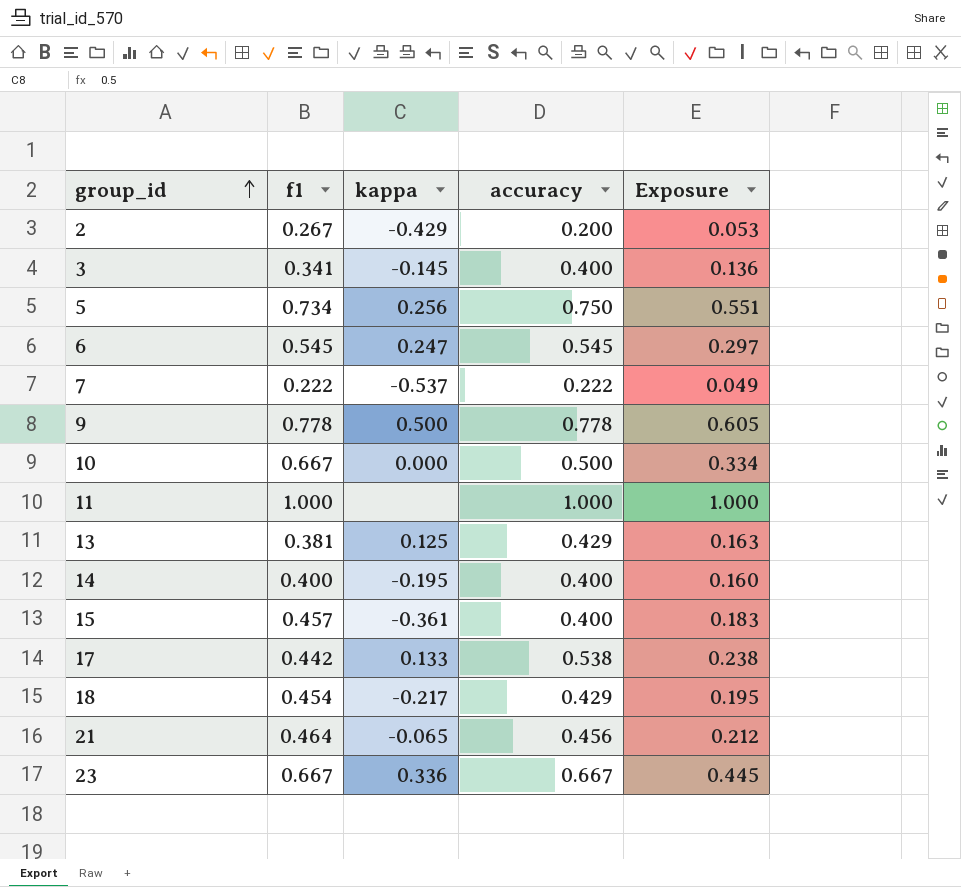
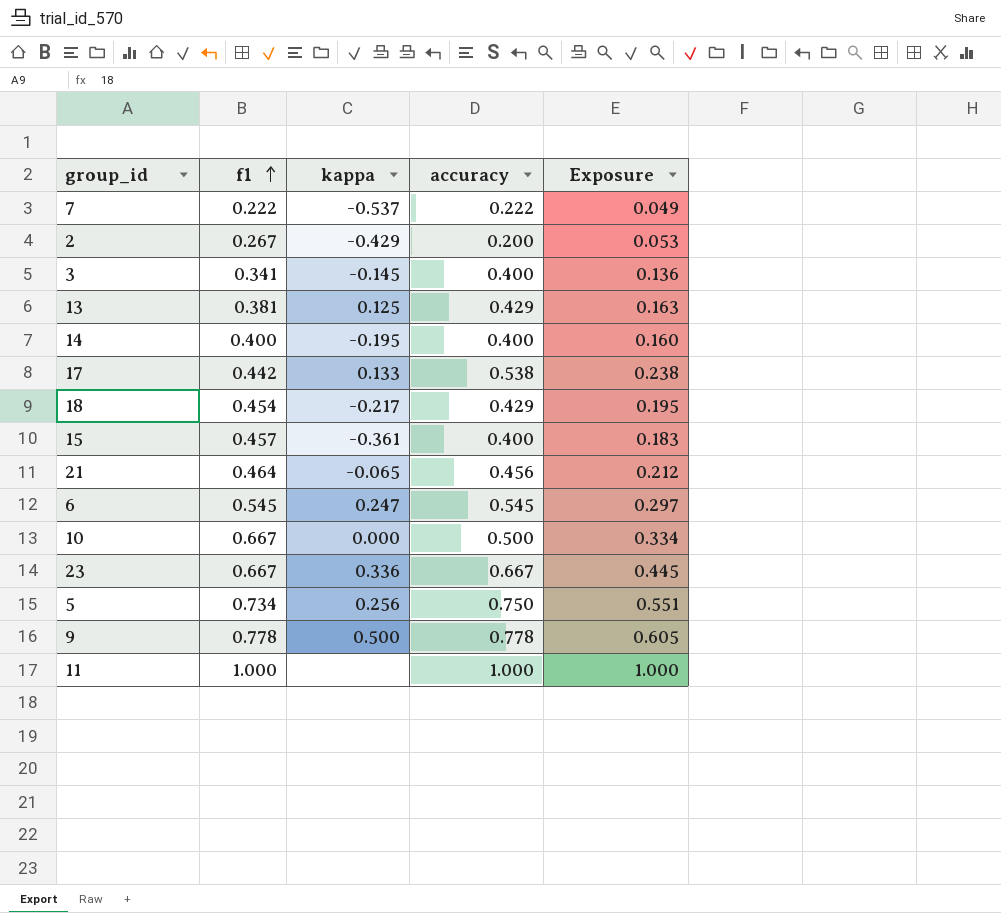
row order: group_id ascending -> f1 ascending

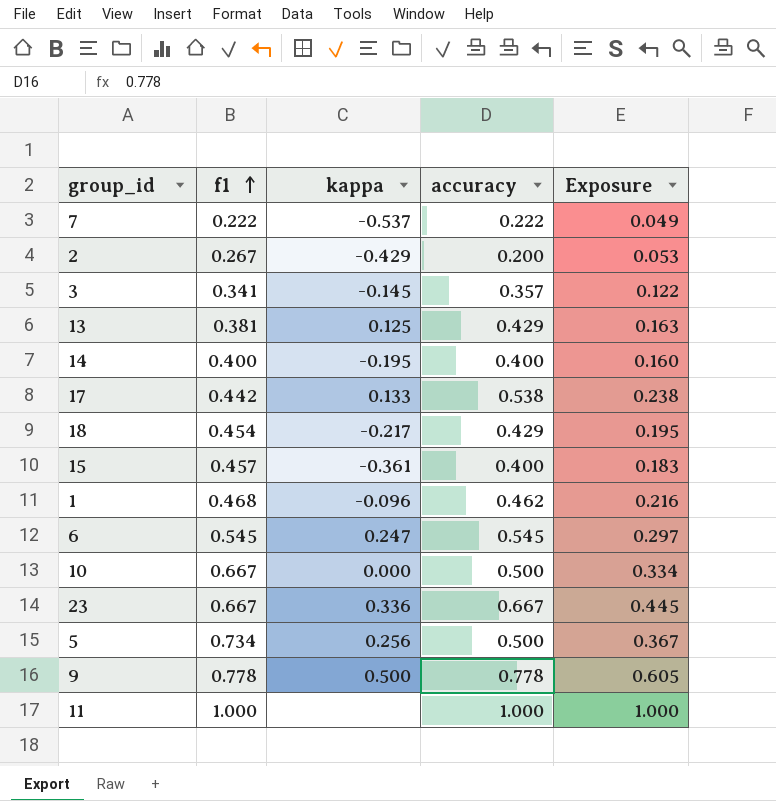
row 21: 0.464 | -0.065 | 0.456 | 0.212 -> none
3 | accuracy: 0.400 -> 0.357
3 | Exposure: 0.136 -> 0.122
row 1: none -> 0.468 | -0.096 | 0.462 | 0.216
5 | accuracy: 0.750 -> 0.500
5 | Exposure: 0.551 -> 0.367

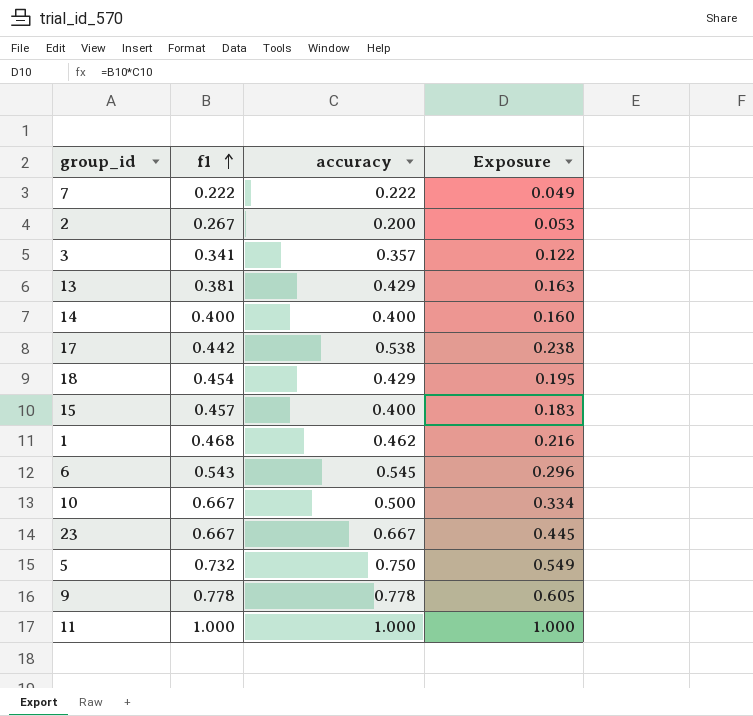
column kappa | position: 3 -> none
6 | f1: 0.545 -> 0.543
6 | Exposure: 0.297 -> 0.296
5 | f1: 0.734 -> 0.732
5 | accuracy: 0.500 -> 0.750
5 | Exposure: 0.367 -> 0.549

